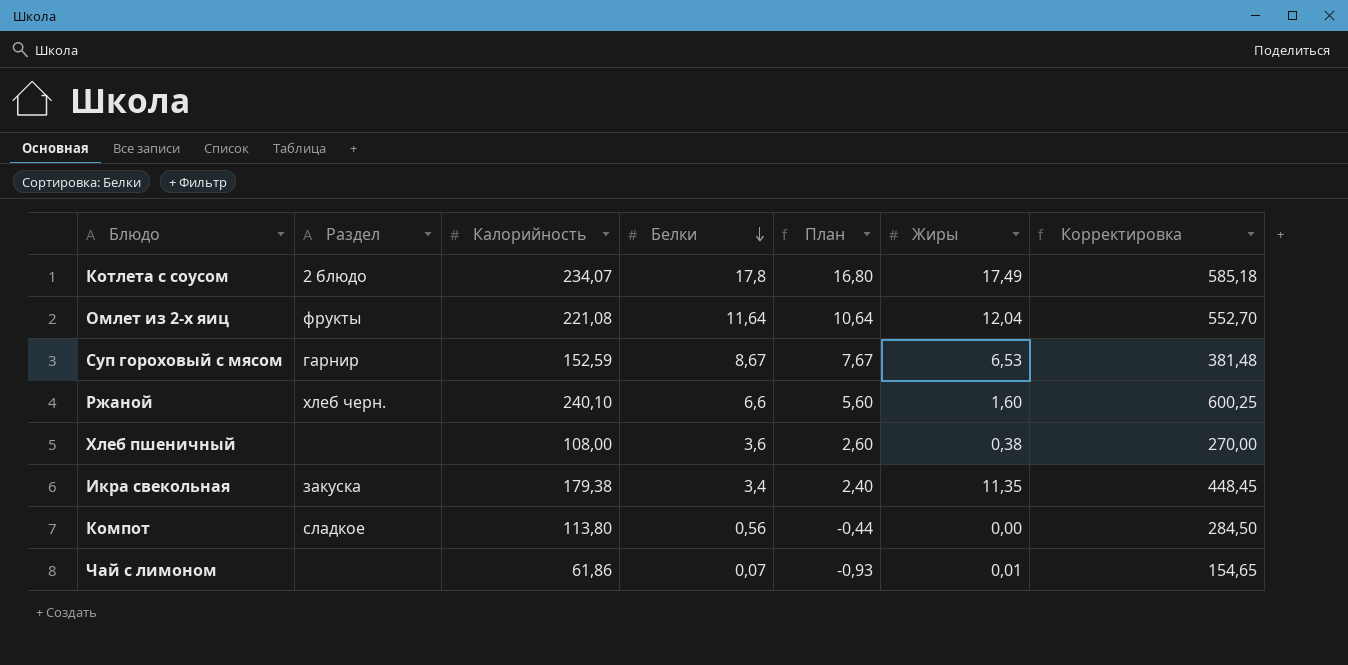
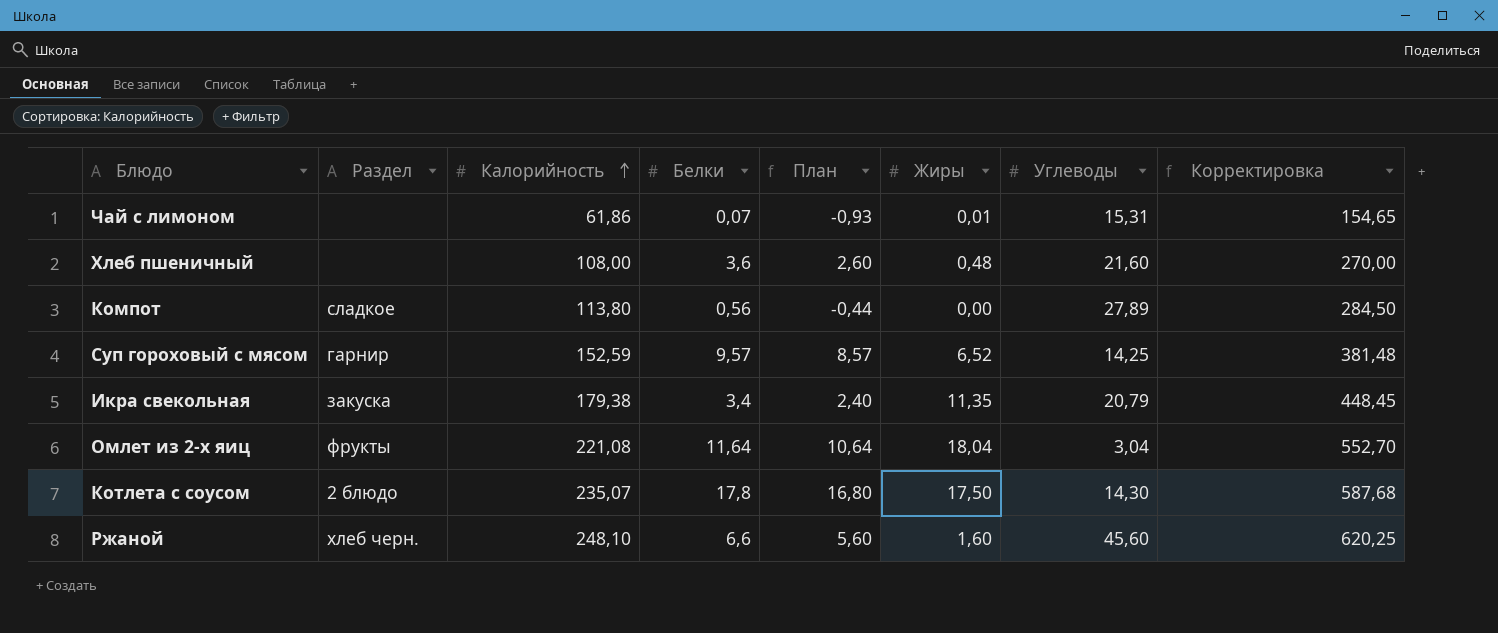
row order: Белки descending -> Калорийность ascending
column Углеводы | position: none -> 7
Хлеб пшеничный | Жиры: 0,38 -> 0,48
Суп гороховый с мясом | Белки: 8,67 -> 9,57
Суп гороховый с мясом | План: 7,67 -> 8,57
Суп гороховый с мясом | Жиры: 6,53 -> 6,52
Омлет из 2-х яиц | Жиры: 12,04 -> 18,04
Котлета с соусом | Калорийность: 234,07 -> 235,07
Котлета с соусом | Жиры: 17,49 -> 17,50
Котлета с соусом | Корректировка: 585,18 -> 587,68
Ржаной | Калорийность: 240,10 -> 248,10
Ржаной | Корректировка: 600,25 -> 620,25

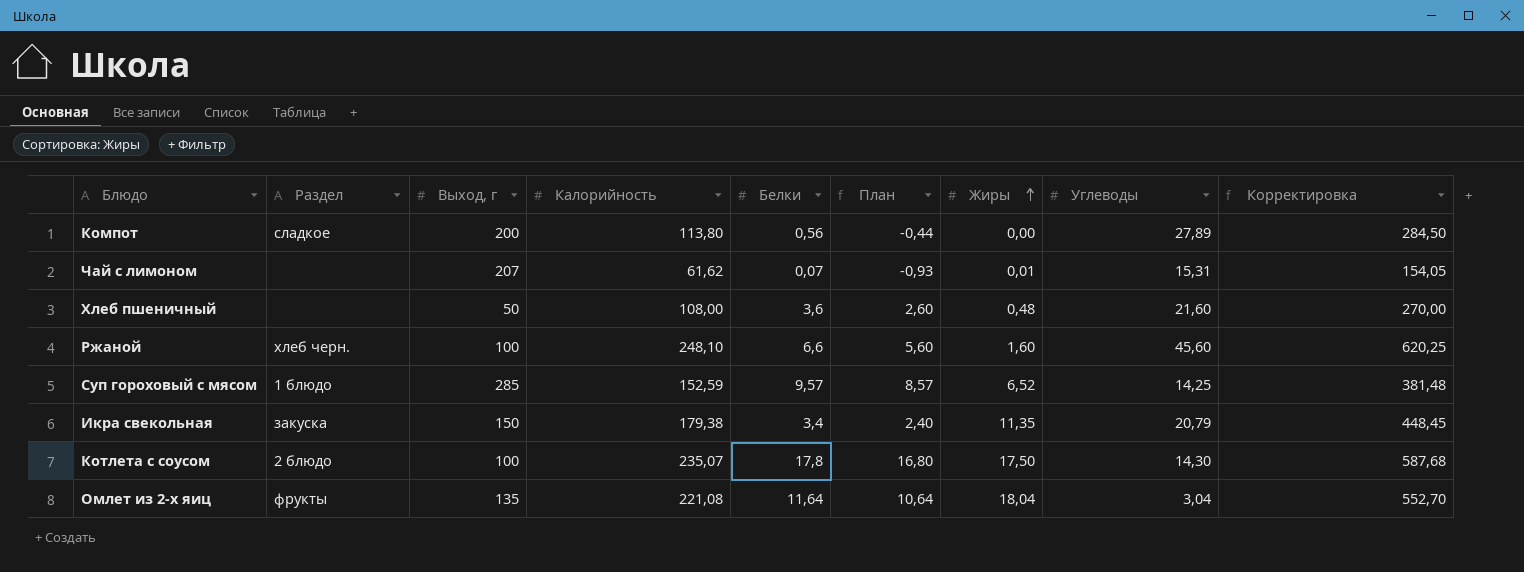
row order: Калорийность ascending -> Жиры ascending
column Выход, г | position: none -> 3
Чай с лимоном | Калорийность: 61,86 -> 61,62
Чай с лимоном | Корректировка: 154,65 -> 154,05
Суп гороховый с мясом | Раздел: гарнир -> 1 блюдо

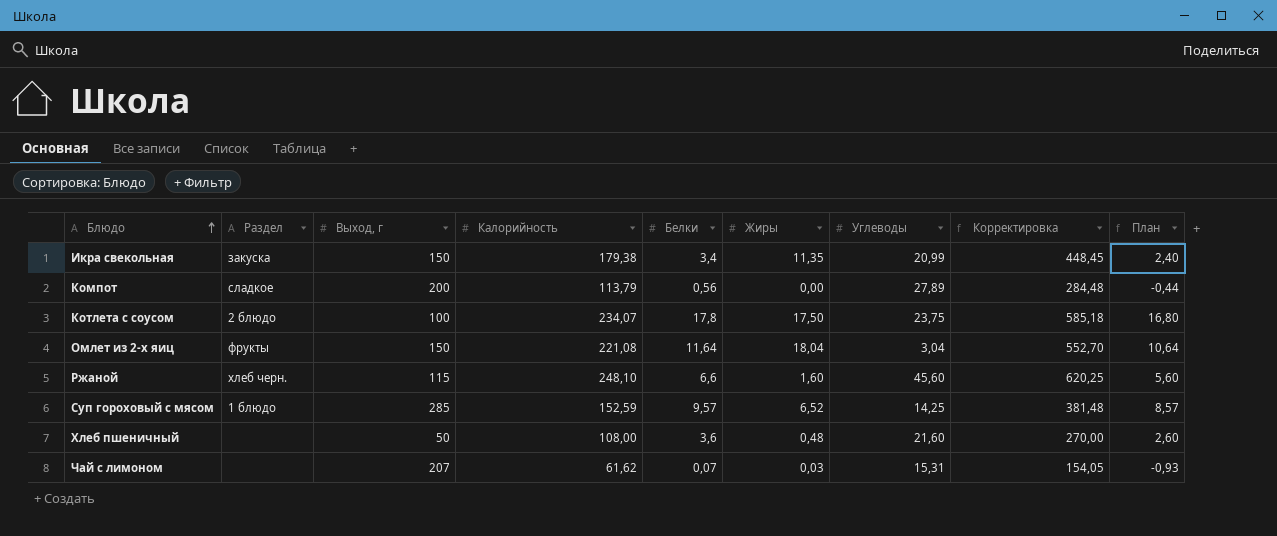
row order: Жиры ascending -> Блюдо ascending
column План | position: 6 -> 9
Икра свекольная | Углеводы: 20,79 -> 20,99
Компот | Калорийность: 113,80 -> 113,79
Компот | Корректировка: 284,50 -> 284,48
Котлета с соусом | Калорийность: 235,07 -> 234,07
Котлета с соусом | Углеводы: 14,30 -> 23,75
Котлета с соусом | Корректировка: 587,68 -> 585,18
Омлет из 2-х яиц | Выход, г: 135 -> 150
Ржаной | Выход, г: 100 -> 115
Чай с лимоном | Жиры: 0,01 -> 0,03

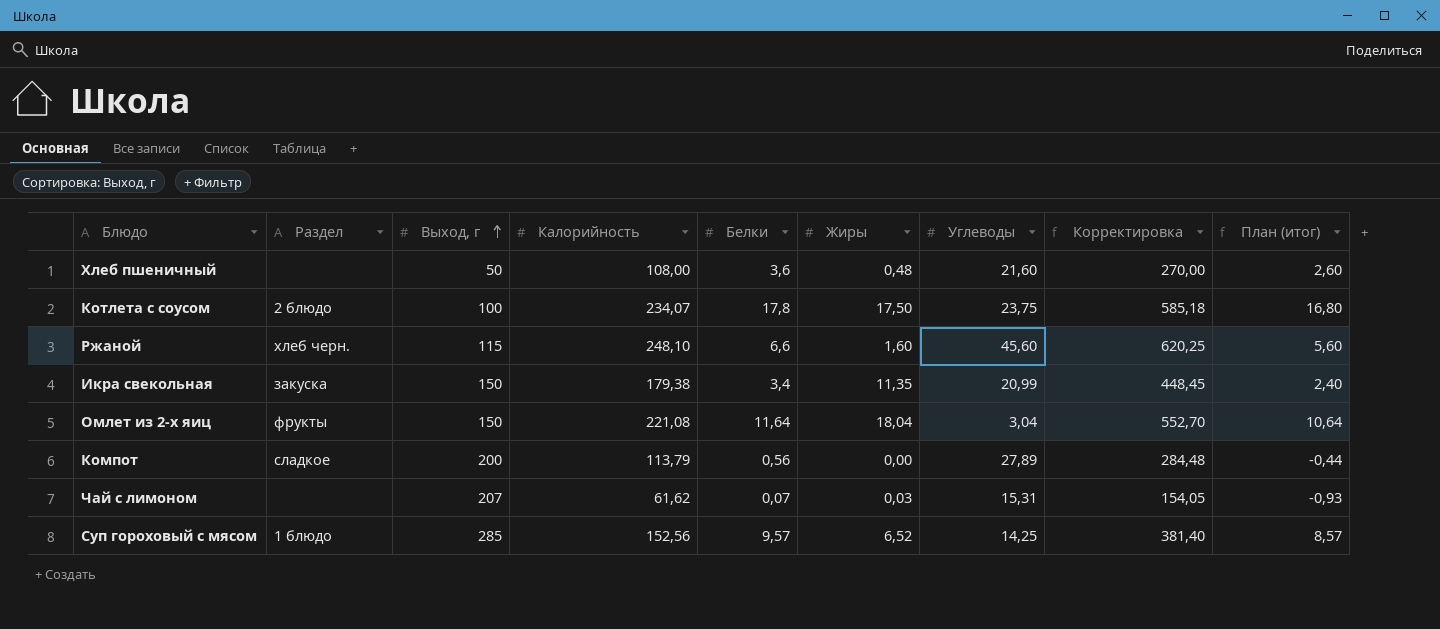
row order: Блюдо ascending -> Выход, г ascending
column name: План -> План (итог)
Суп гороховый с мясом | Калорийность: 152,59 -> 152,56
Суп гороховый с мясом | Корректировка: 381,48 -> 381,40

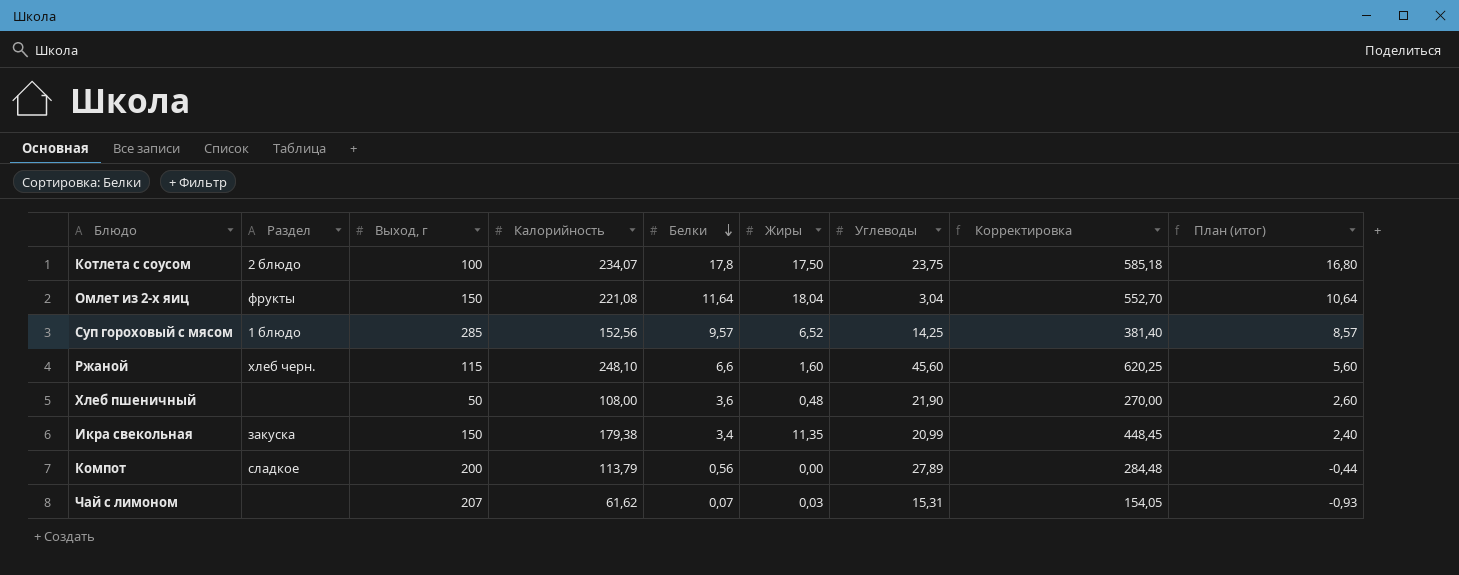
row order: Выход, г ascending -> Белки descending
Хлеб пшеничный | Углеводы: 21,60 -> 21,90

